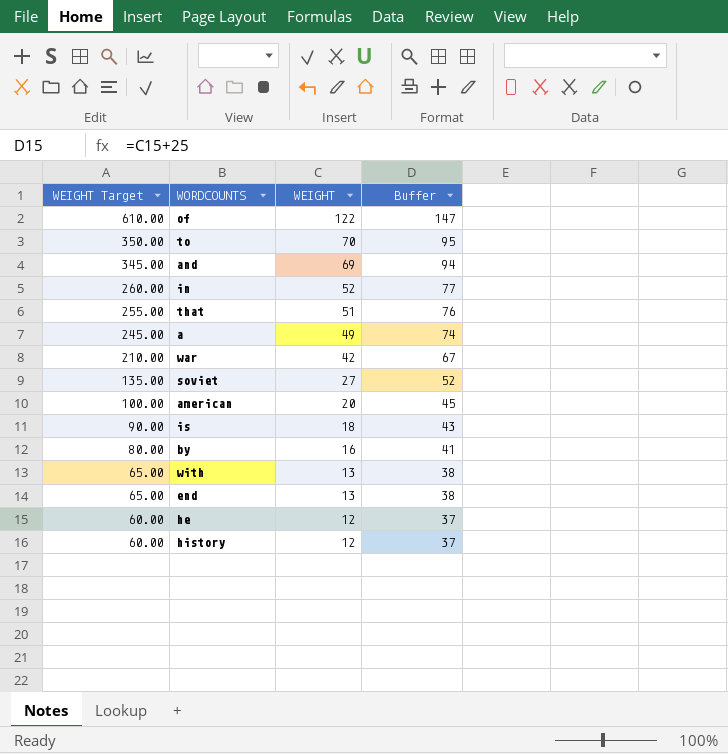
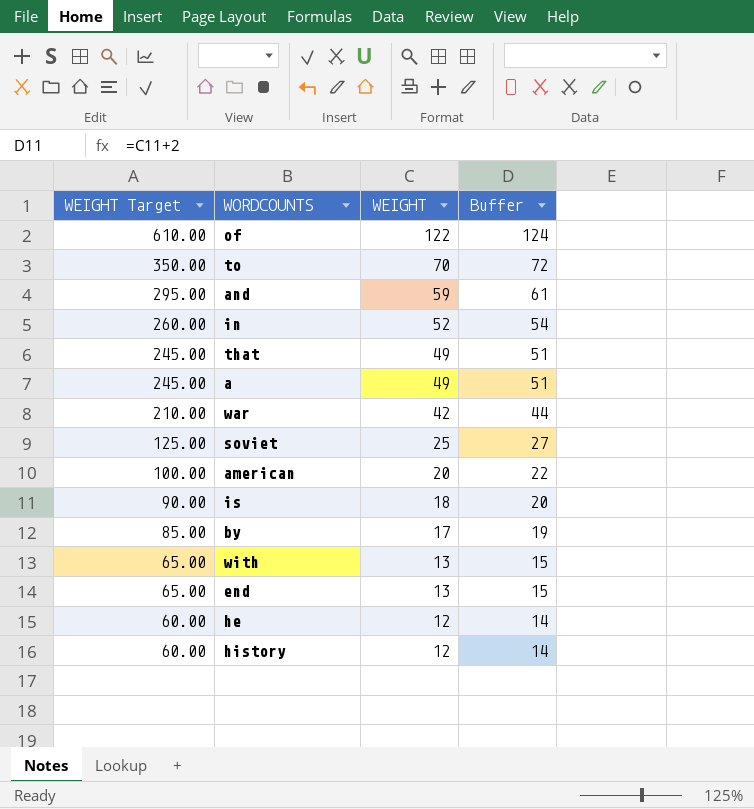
column Buffer | formula: [WEIGHT] + 25 -> [WEIGHT] + 2
and | WEIGHT Target: 345.00 -> 295.00
and | WEIGHT: 69 -> 59
that | WEIGHT Target: 255.00 -> 245.00
that | WEIGHT: 51 -> 49
soviet | WEIGHT Target: 135.00 -> 125.00
soviet | WEIGHT: 27 -> 25
by | WEIGHT Target: 80.00 -> 85.00
by | WEIGHT: 16 -> 17

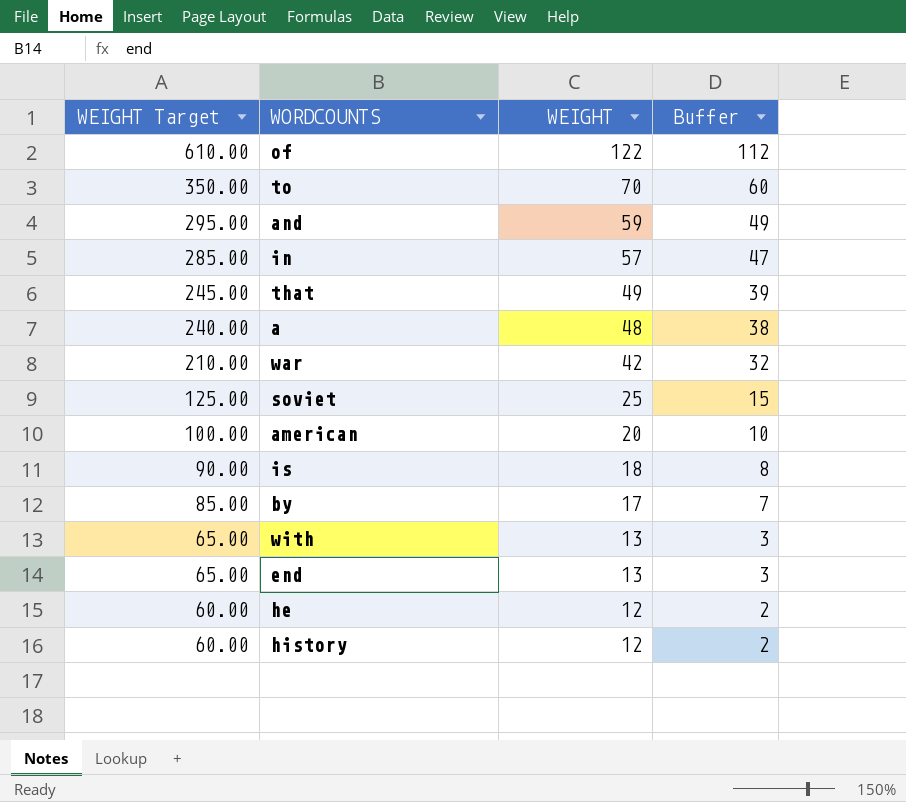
column Buffer | formula: [WEIGHT] + 2 -> [WEIGHT] - 10
in | WEIGHT Target: 260.00 -> 285.00
in | WEIGHT: 52 -> 57
a | WEIGHT Target: 245.00 -> 240.00
a | WEIGHT: 49 -> 48

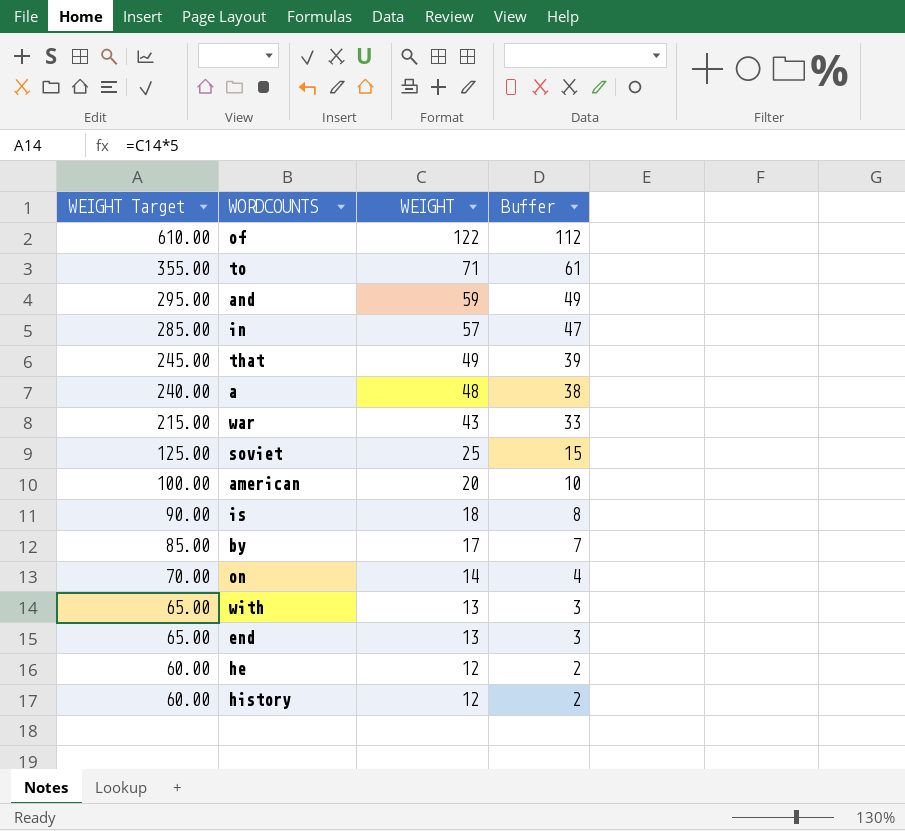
to | WEIGHT Target: 350.00 -> 355.00
to | WEIGHT: 70 -> 71
to | Buffer: 60 -> 61
war | WEIGHT Target: 210.00 -> 215.00
war | WEIGHT: 42 -> 43
war | Buffer: 32 -> 33
row on: none -> 70.00 | 14 | 4

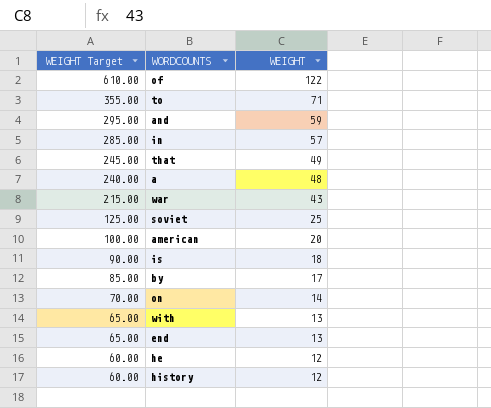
column Buffer | formula: [WEIGHT] - 10 -> none

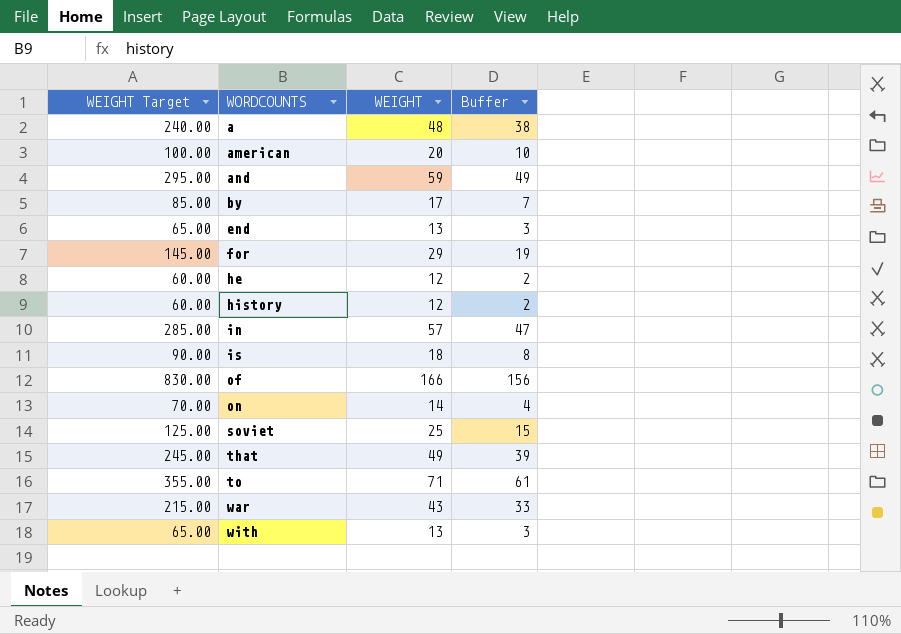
row order: WEIGHT Target descending -> WORDCOUNTS ascending
column Buffer | formula: none -> [WEIGHT] - 10
row for: none -> 145.00 | 29 | 19
of | WEIGHT Target: 610.00 -> 830.00
of | WEIGHT: 122 -> 166

